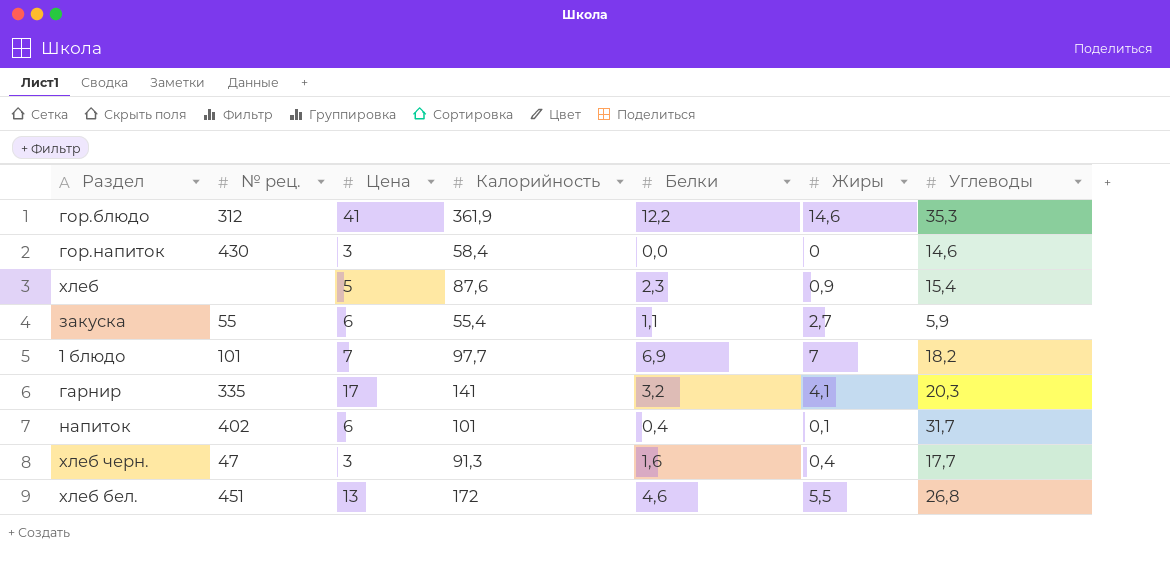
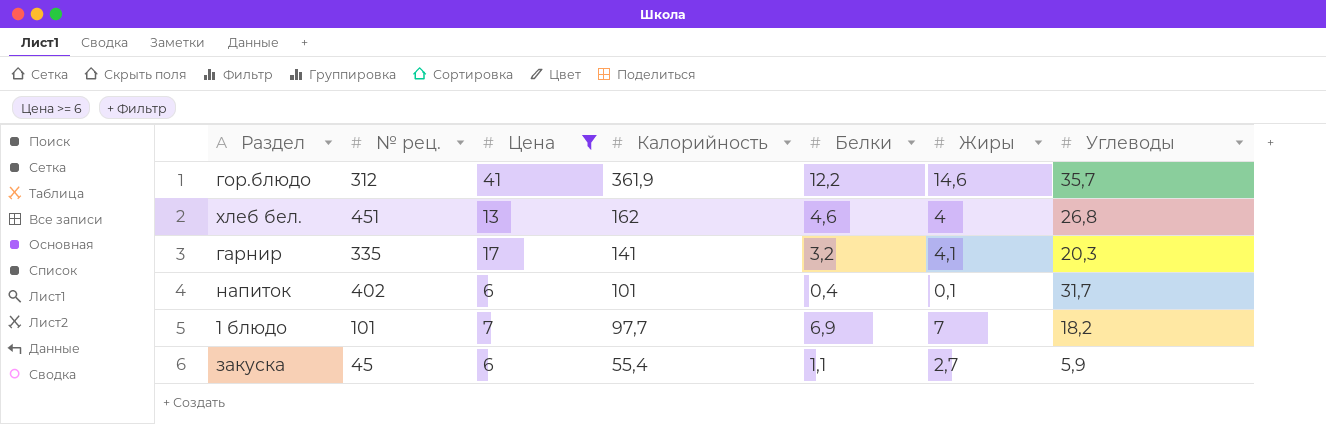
filter: none -> Цена >= 6
row order: none -> Калорийность descending
гор.блюдо | Углеводы: 35,3 -> 35,7
хлеб бел. | Калорийность: 172 -> 162
хлеб бел. | Жиры: 5,5 -> 4
закуска | № рец.: 55 -> 45

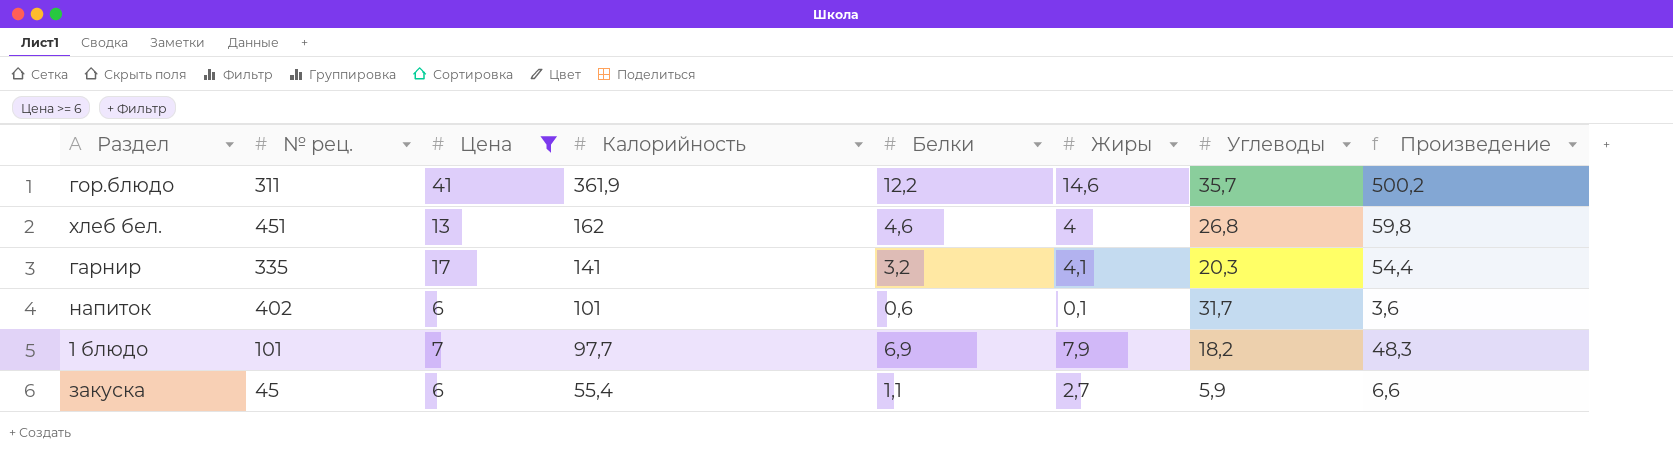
column Произведение | formula: none -> [Цена] * [Белки]
гор.блюдо | № рец.: 312 -> 311
напиток | Белки: 0,4 -> 0,6
1 блюдо | Жиры: 7 -> 7,9

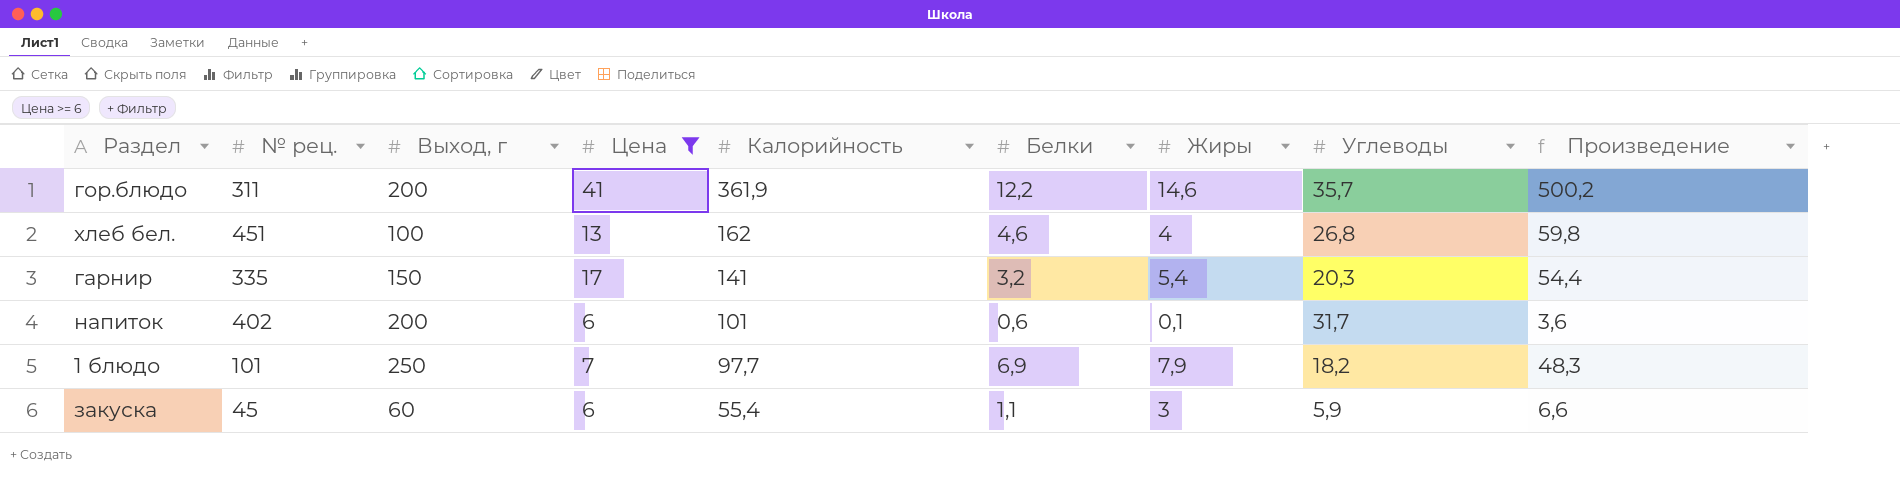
column Выход, г | position: none -> 3
гарнир | Жиры: 4,1 -> 5,4
закуска | Жиры: 2,7 -> 3

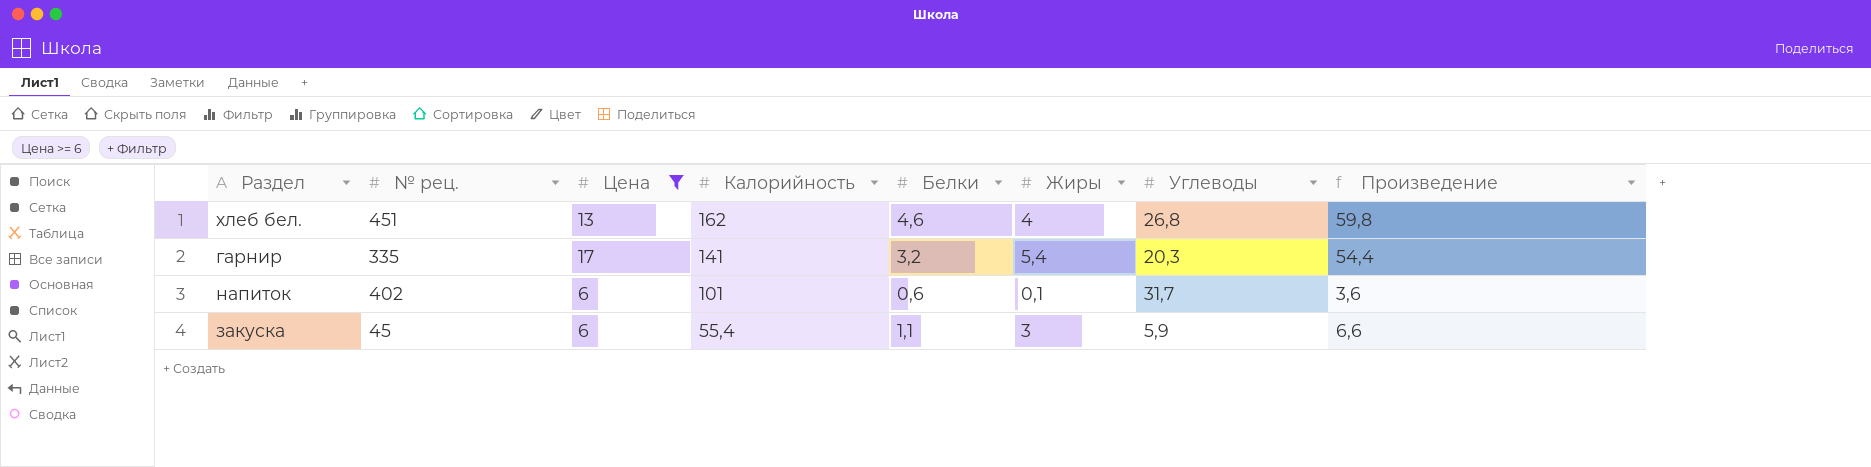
column Выход, г | position: 3 -> none
row гор.блюдо: 311 | 200 | 41 | 361,9 | 12,2 | 14,6 | 35,7 | 500,2 -> none
row 1 блюдо: 101 | 250 | 7 | 97,7 | 6,9 | 7,9 | 18,2 | 48,3 -> none

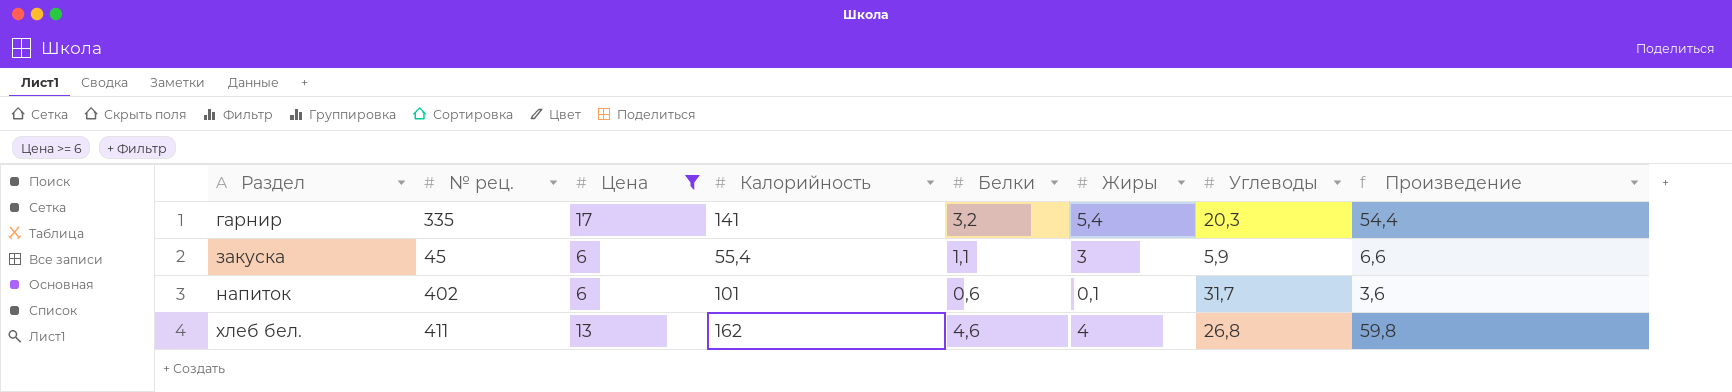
row order: Калорийность descending -> Раздел ascending
хлеб бел. | № рец.: 451 -> 411

